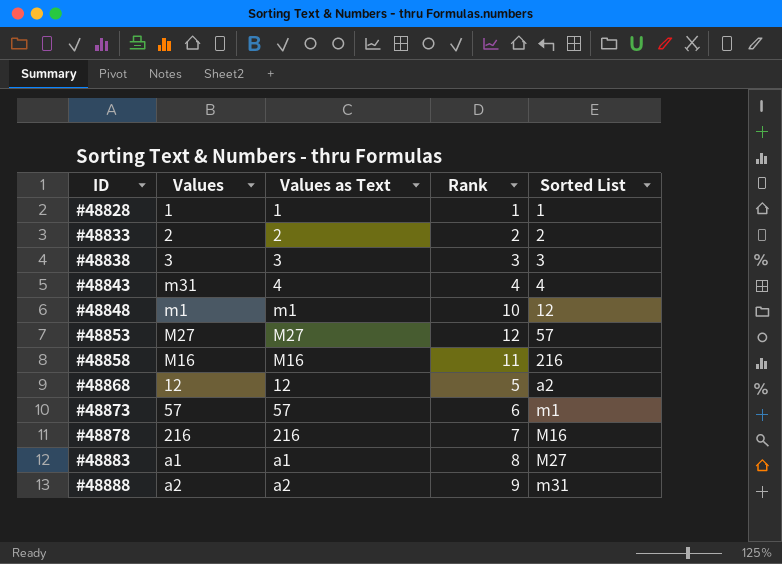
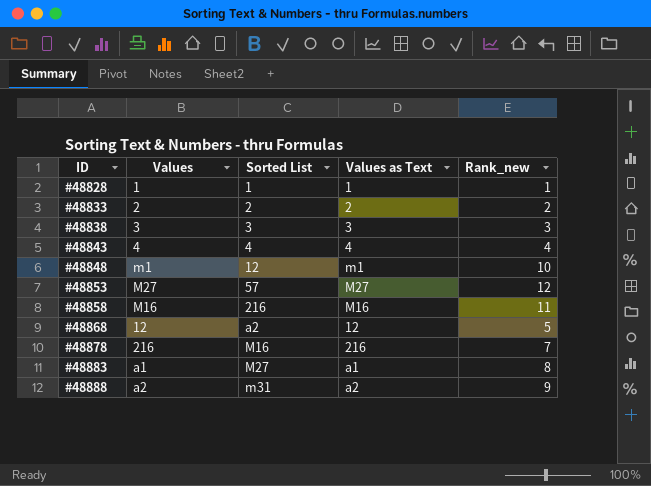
column Sorted List | position: 5 -> 3
column name: Rank -> Rank_new
row #48873: 57 | 57 | 6 | m1 -> none
#48843 | Values: m31 -> 4

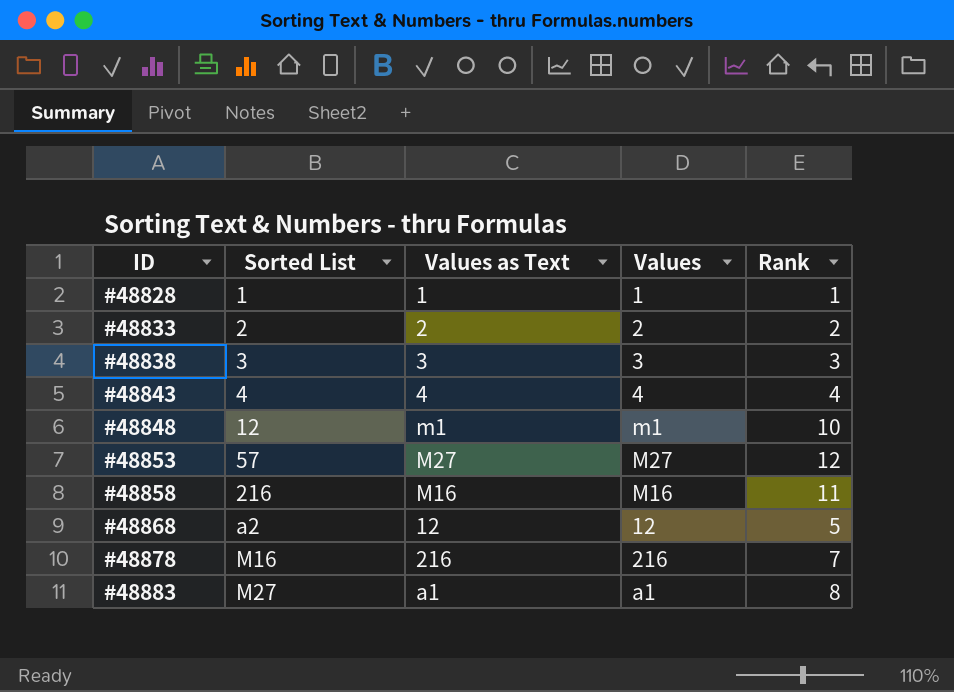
column Values | position: 2 -> 4
column name: Rank_new -> Rank
row #48888: a2 | m31 | a2 | 9 -> none

